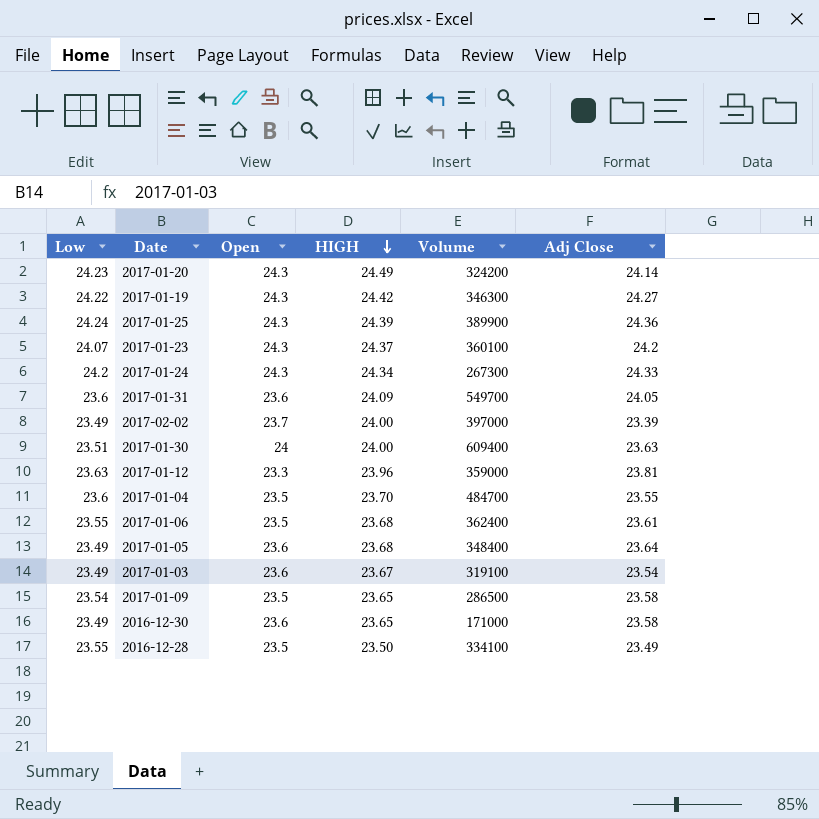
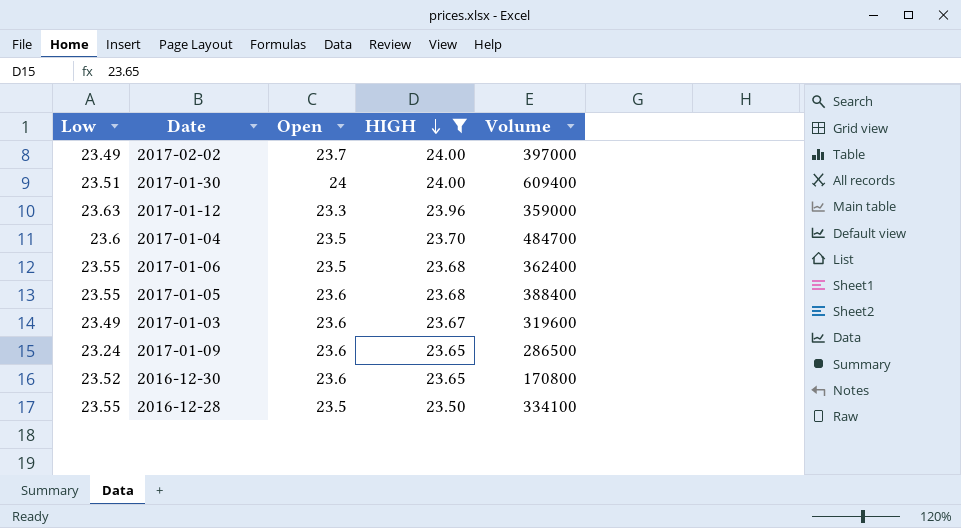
filter: none -> HIGH <= 24.00
column Adj Close | position: 6 -> none
2017-01-05 | Low: 23.49 -> 23.55
2017-01-05 | Volume: 348400 -> 388400
2017-01-03 | Volume: 319100 -> 319600
2017-01-09 | Low: 23.54 -> 23.24
2017-01-09 | Open: 23.5 -> 23.6
2016-12-30 | Low: 23.49 -> 23.52
2016-12-30 | Volume: 171000 -> 170800

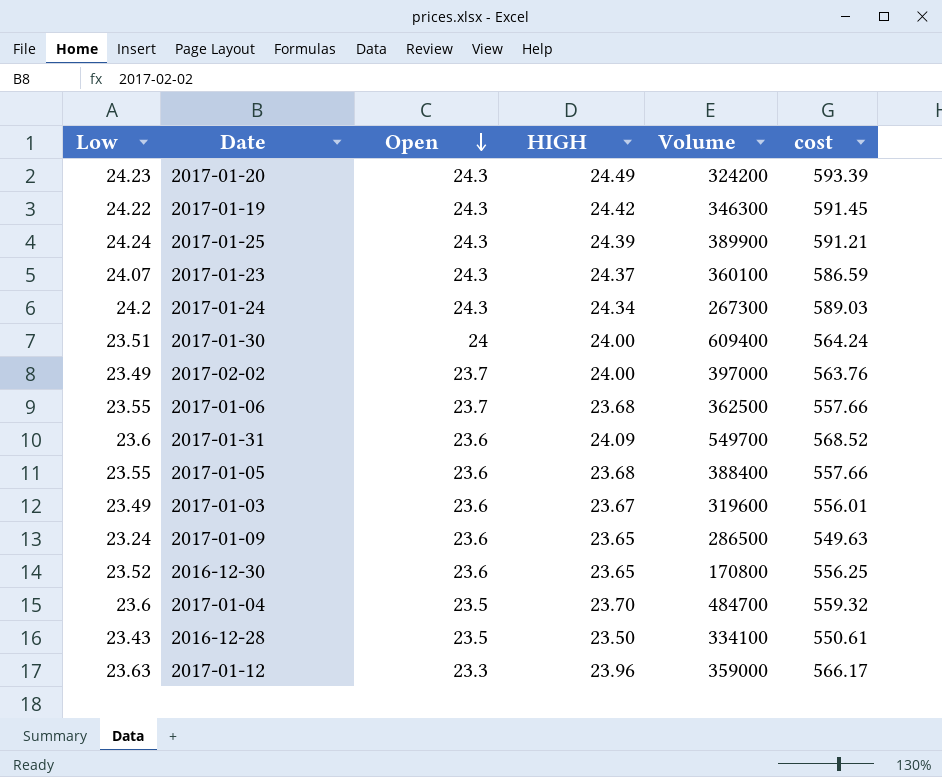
filter: HIGH <= 24.00 -> none
row order: HIGH descending -> Open descending
column cost | formula: none -> [Low] * [HIGH]
2017-01-06 | Open: 23.5 -> 23.7
2017-01-06 | Volume: 362400 -> 362500
2016-12-28 | Low: 23.55 -> 23.43

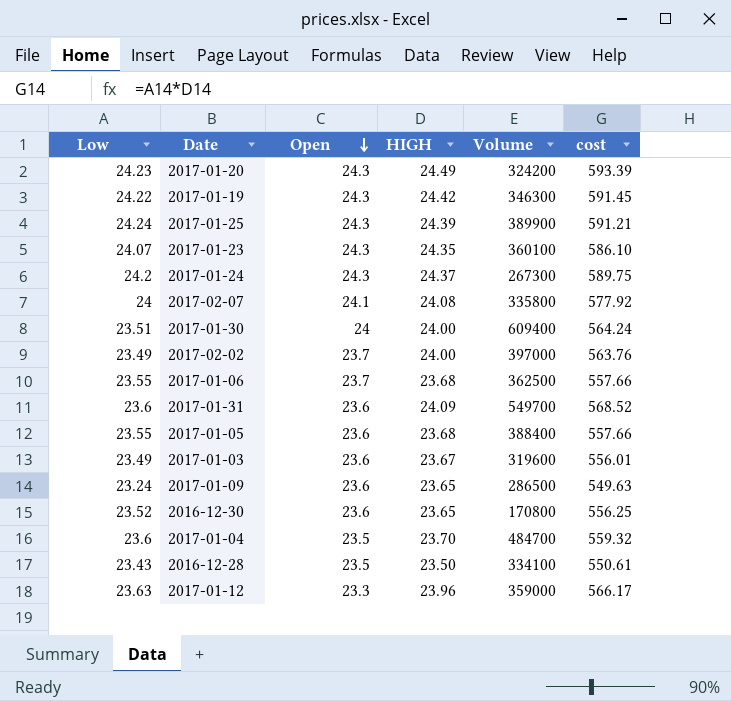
2017-01-23 | HIGH: 24.37 -> 24.35
2017-01-23 | cost: 586.59 -> 586.10
2017-01-24 | HIGH: 24.34 -> 24.37
2017-01-24 | cost: 589.03 -> 589.75
row 2017-02-07: none -> 24 | 24.1 | 24.08 | 335800 | 577.92

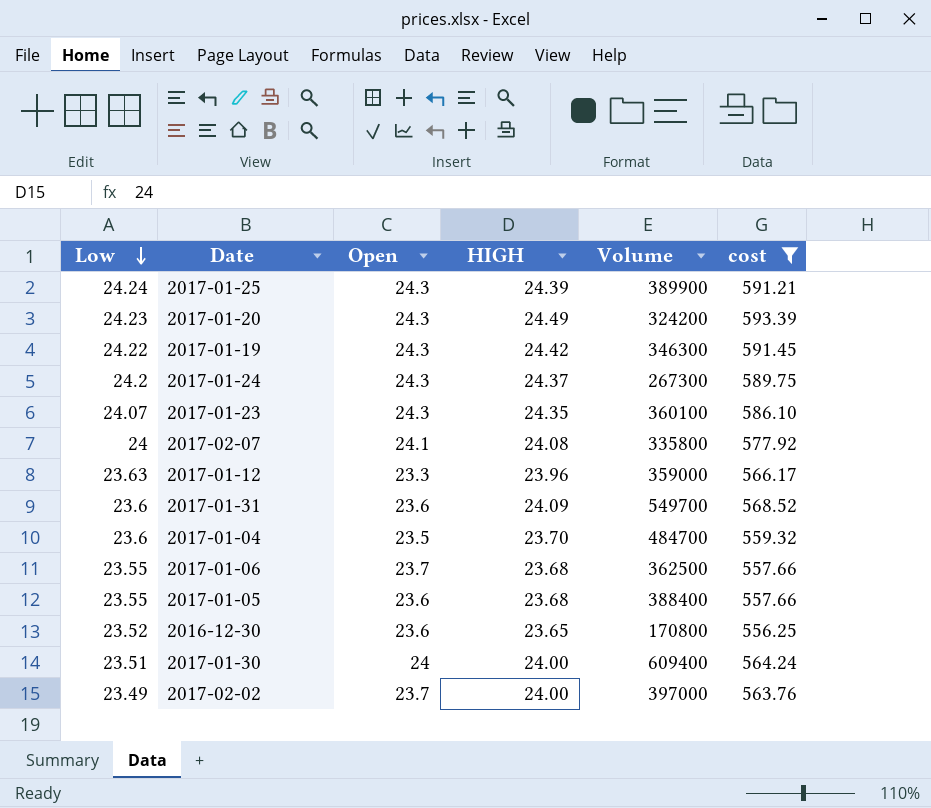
filter: none -> cost >= 556.25
row order: Open descending -> Low descending

